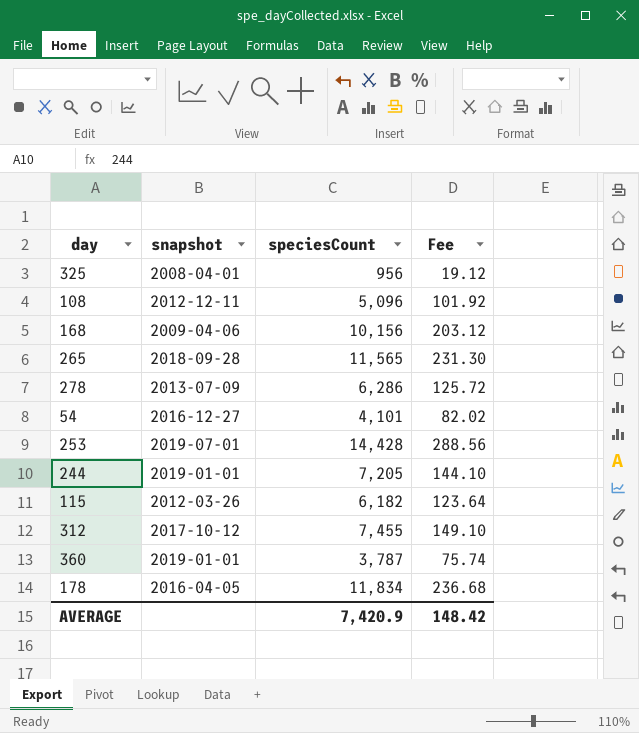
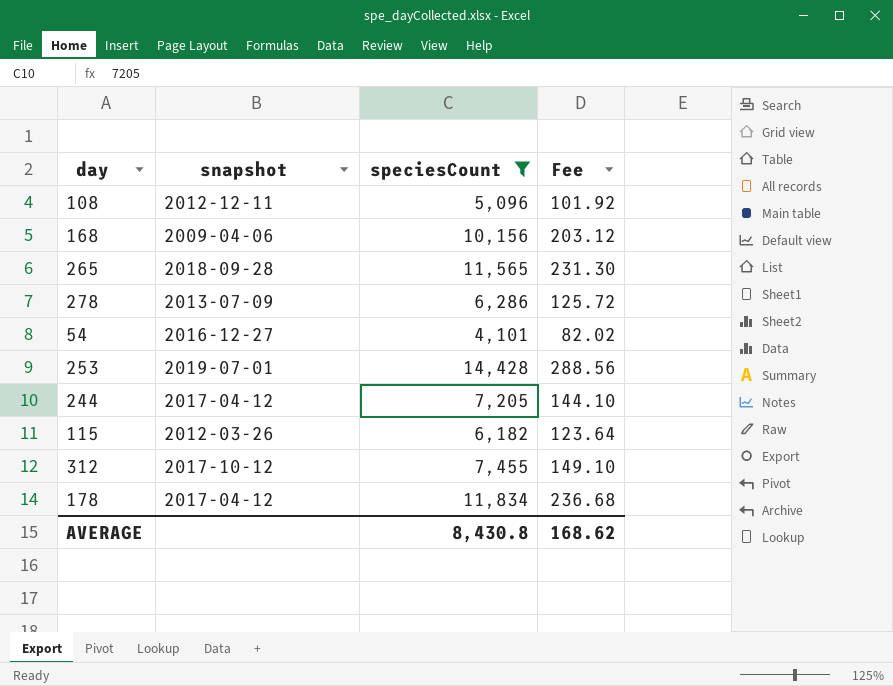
filter: none -> speciesCount >= 4,101
244 | snapshot: 2019-01-01 -> 2017-04-12
178 | snapshot: 2016-04-05 -> 2017-04-12
AVERAGE | speciesCount: 7,420.9 -> 8,430.8
AVERAGE | Fee: 148.42 -> 168.62

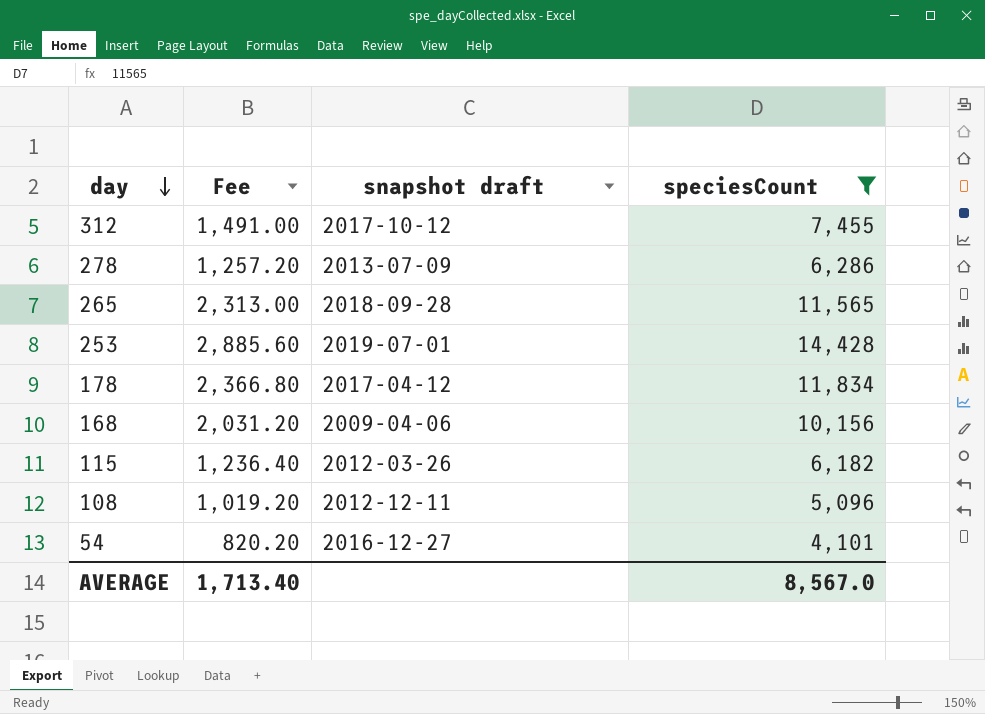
row order: none -> day descending
column Fee | formula: [speciesCount] * 0.02 -> [speciesCount] * 0.2
column Fee | position: 4 -> 2
column name: snapshot -> snapshot draft
row 244: 2017-04-12 | 7,205 | 144.10 -> none
AVERAGE | Fee: 168.62 -> 1,713.40
AVERAGE | speciesCount: 8,430.8 -> 8,567.0

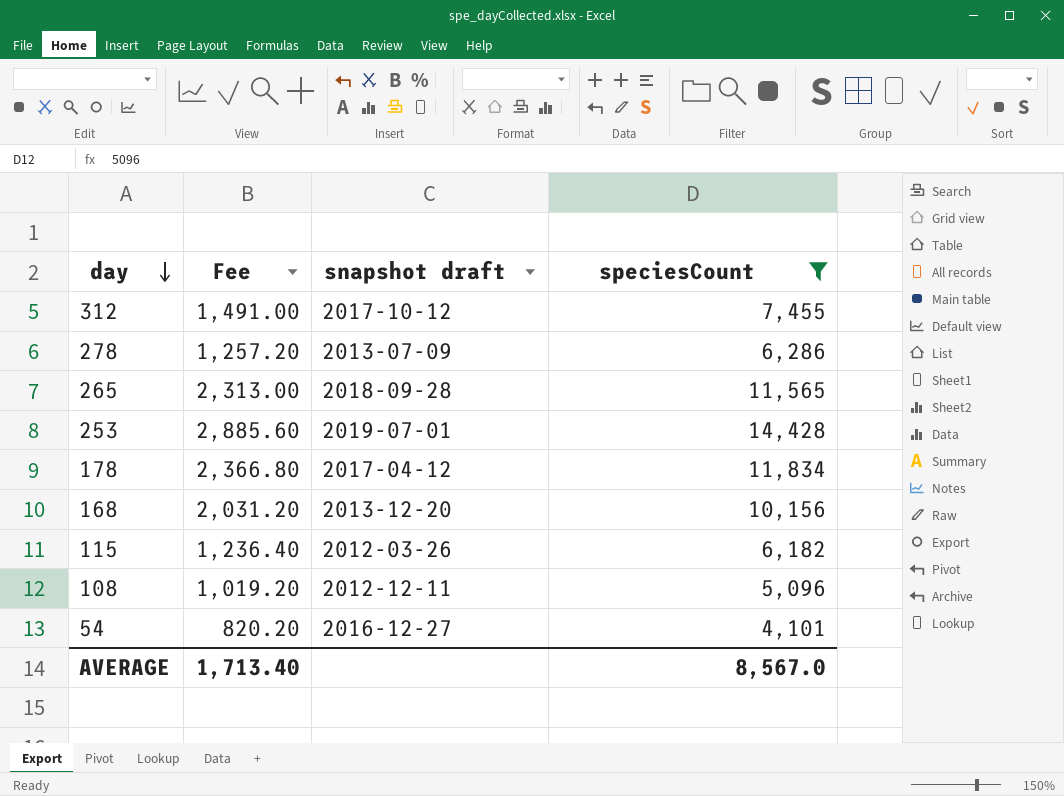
168 | snapshot draft: 2009-04-06 -> 2013-12-20

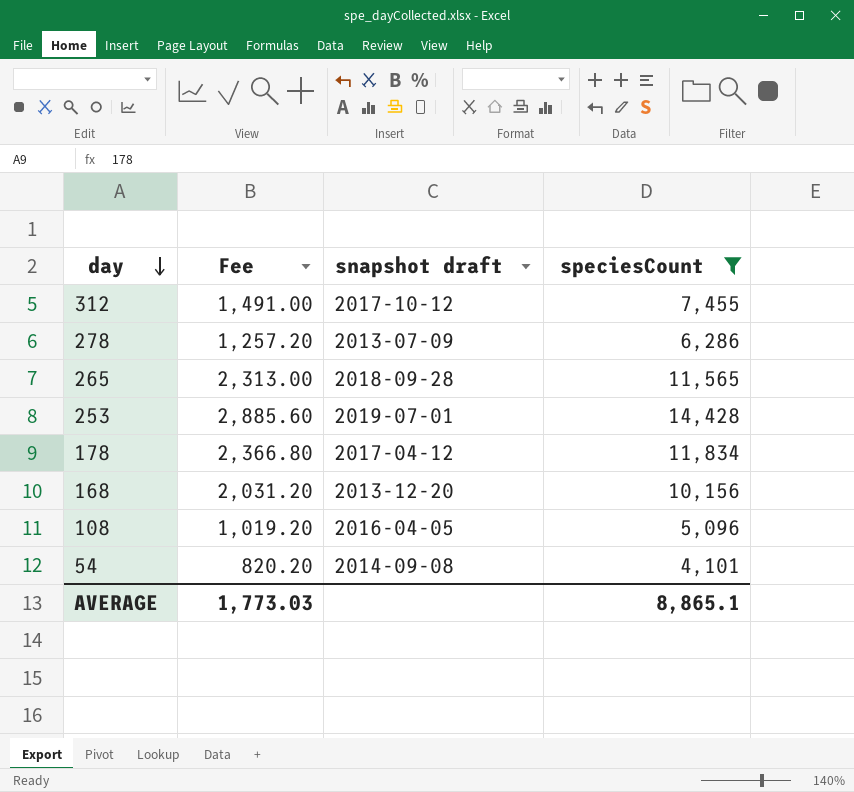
row 115: 1,236.40 | 2012-03-26 | 6,182 -> none
108 | snapshot draft: 2012-12-11 -> 2016-04-05
54 | snapshot draft: 2016-12-27 -> 2014-09-08
AVERAGE | Fee: 1,713.40 -> 1,773.03
AVERAGE | speciesCount: 8,567.0 -> 8,865.1

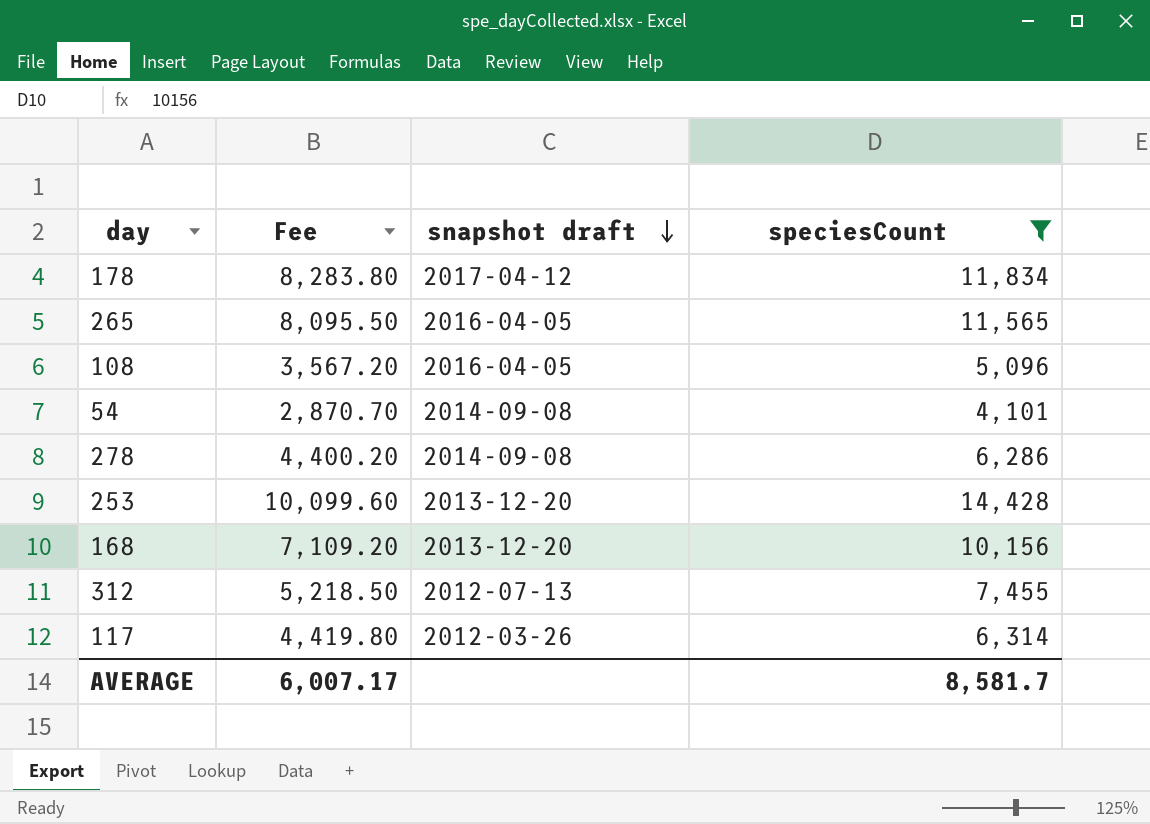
row order: day descending -> snapshot draft descending
column Fee | formula: [speciesCount] * 0.2 -> [speciesCount] * 0.7
265 | snapshot draft: 2018-09-28 -> 2016-04-05
278 | snapshot draft: 2013-07-09 -> 2014-09-08
253 | snapshot draft: 2019-07-01 -> 2013-12-20
312 | snapshot draft: 2017-10-12 -> 2012-07-13
row 117: none -> 4,419.80 | 2012-03-26 | 6,314
AVERAGE | Fee: 1,773.03 -> 6,007.17
AVERAGE | speciesCount: 8,865.1 -> 8,581.7

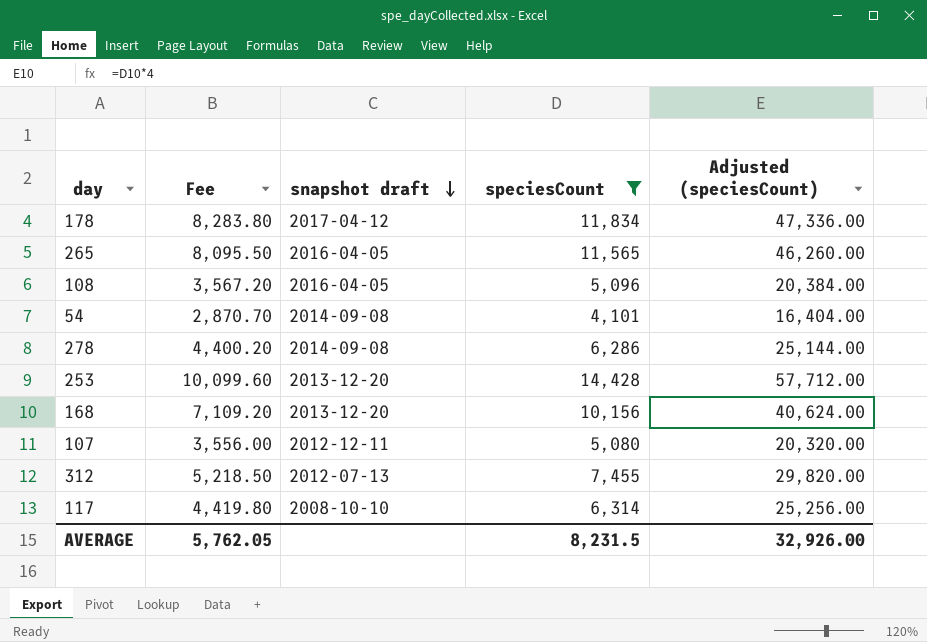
column Adjusted (speciesCount) | formula: none -> [speciesCount] * 4
row 107: none -> 3,556.00 | 2012-12-11 | 5,080 | 20,320.00
117 | snapshot draft: 2012-03-26 -> 2008-10-10
AVERAGE | Fee: 6,007.17 -> 5,762.05
AVERAGE | speciesCount: 8,581.7 -> 8,231.5

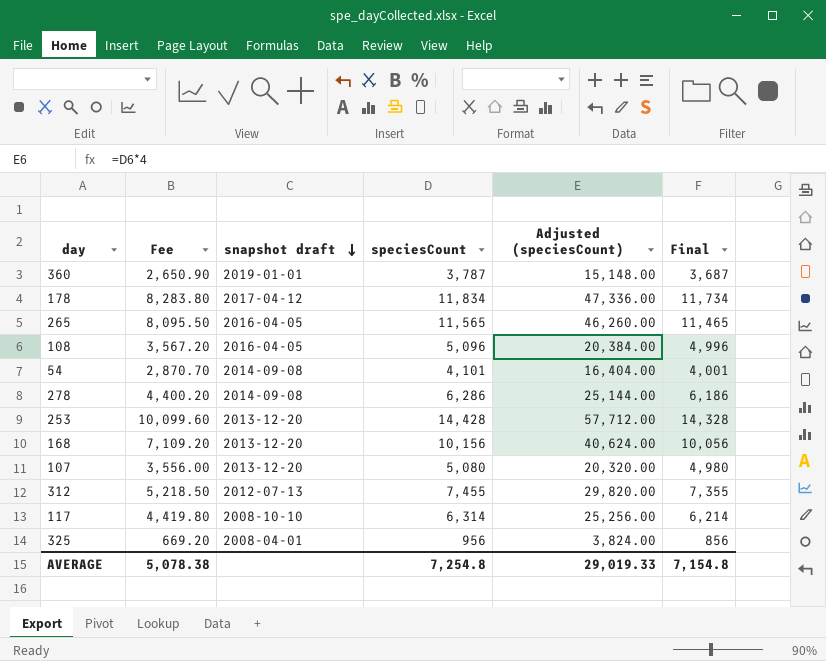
filter: speciesCount >= 4,101 -> none
column Final | formula: none -> [speciesCount] - 100
107 | snapshot draft: 2012-12-11 -> 2013-12-20
AVERAGE | Fee: 5,762.05 -> 5,078.38
AVERAGE | speciesCount: 8,231.5 -> 7,254.8
AVERAGE | Adjusted (speciesCount): 32,926.00 -> 29,019.33

